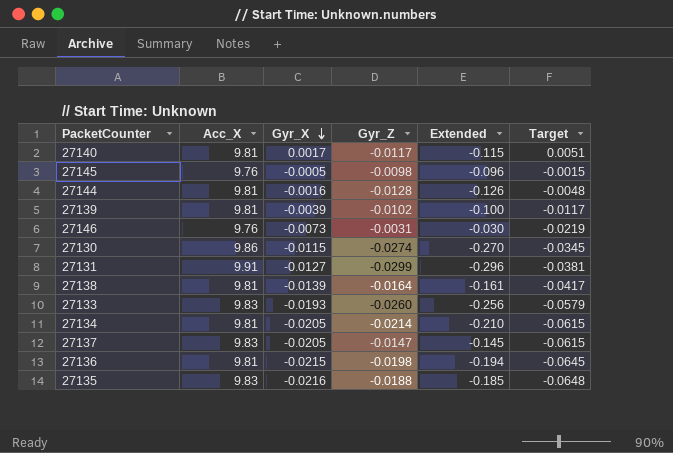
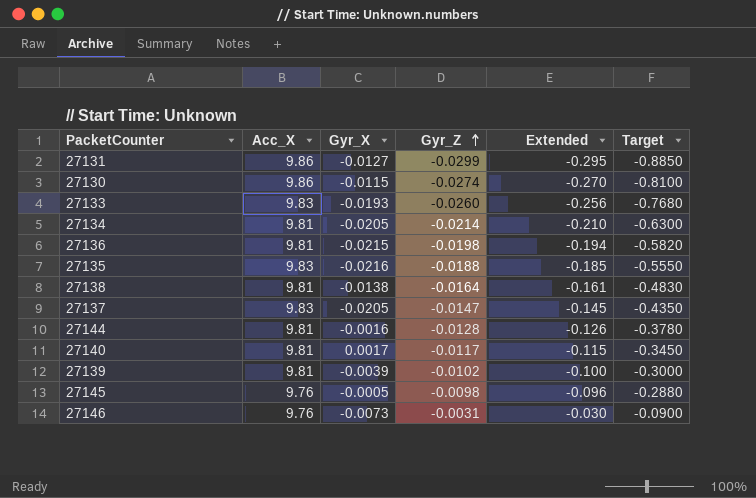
row order: Gyr_X descending -> Gyr_Z ascending
column Target | formula: [Gyr_X] * 3 -> [Extended] * 3
27131 | Acc_X: 9.91 -> 9.86
27131 | Extended: -0.296 -> -0.295
27138 | Gyr_X: -0.0139 -> -0.0138

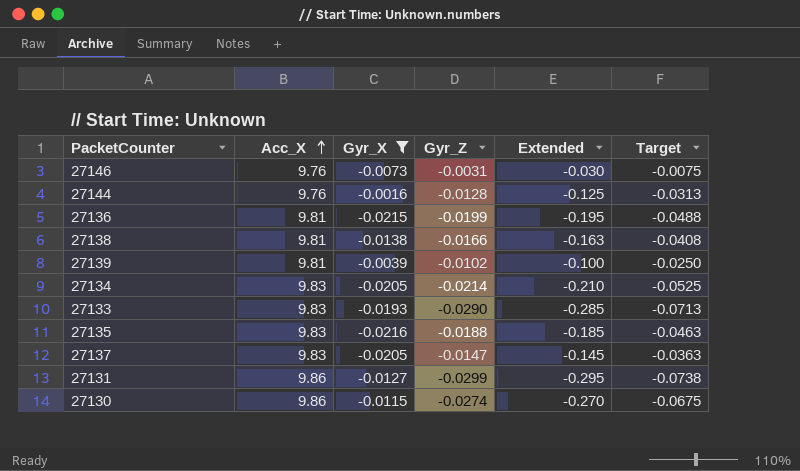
filter: none -> Gyr_X <= -0.0016
row order: Gyr_Z ascending -> Acc_X ascending
column Target | formula: [Extended] * 3 -> [Extended] * 0.25
27144 | Acc_X: 9.81 -> 9.76
27144 | Extended: -0.126 -> -0.125
27136 | Gyr_Z: -0.0198 -> -0.0199
27136 | Extended: -0.194 -> -0.195
27138 | Gyr_Z: -0.0164 -> -0.0166
27138 | Extended: -0.161 -> -0.163
27134 | Acc_X: 9.81 -> 9.83
27133 | Gyr_Z: -0.0260 -> -0.0290
27133 | Extended: -0.256 -> -0.285

